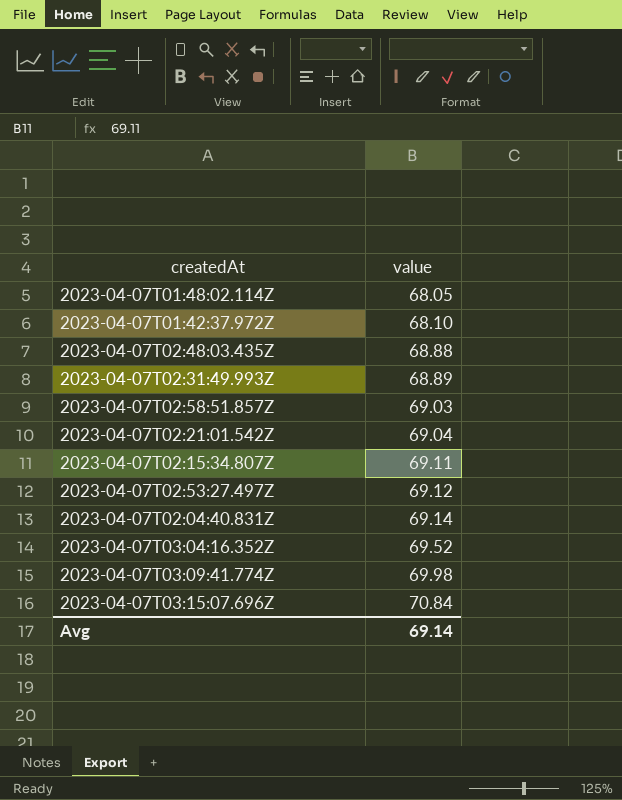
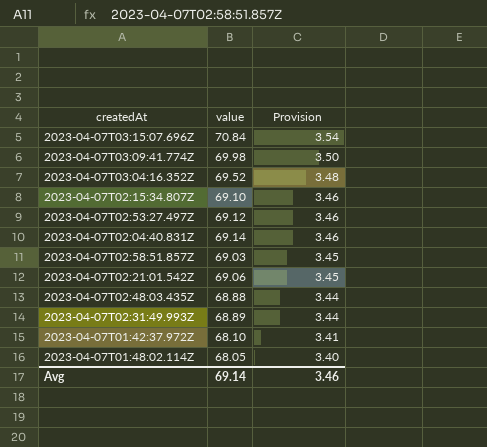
row order: value ascending -> Provision descending
column Provision | formula: none -> [value] * 0.05
2023-04-07T02:15:34.807Z | value: 69.11 -> 69.10
2023-04-07T02:21:01.542Z | value: 69.04 -> 69.06

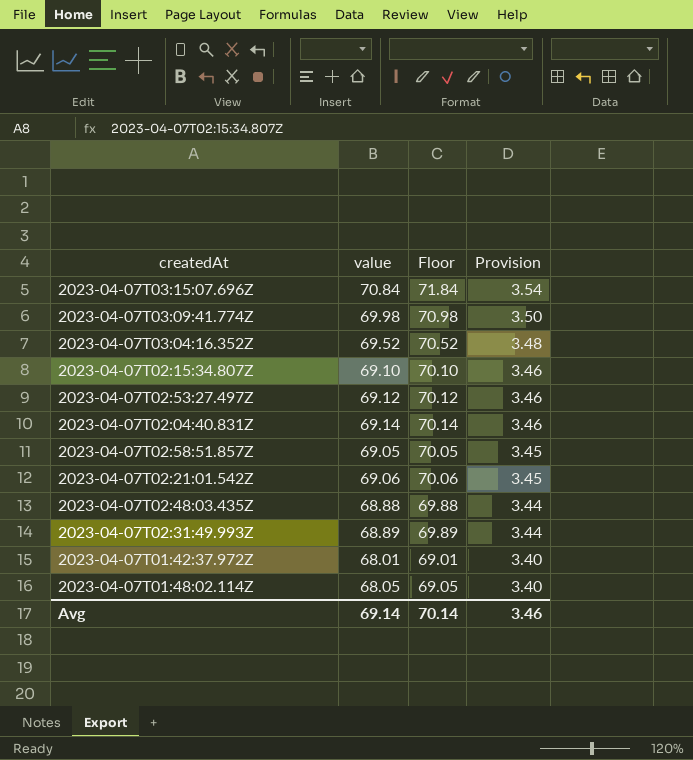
column Floor | formula: none -> [value] + 1
2023-04-07T02:58:51.857Z | value: 69.03 -> 69.05
2023-04-07T01:42:37.972Z | value: 68.10 -> 68.01
2023-04-07T01:42:37.972Z | Provision: 3.41 -> 3.40

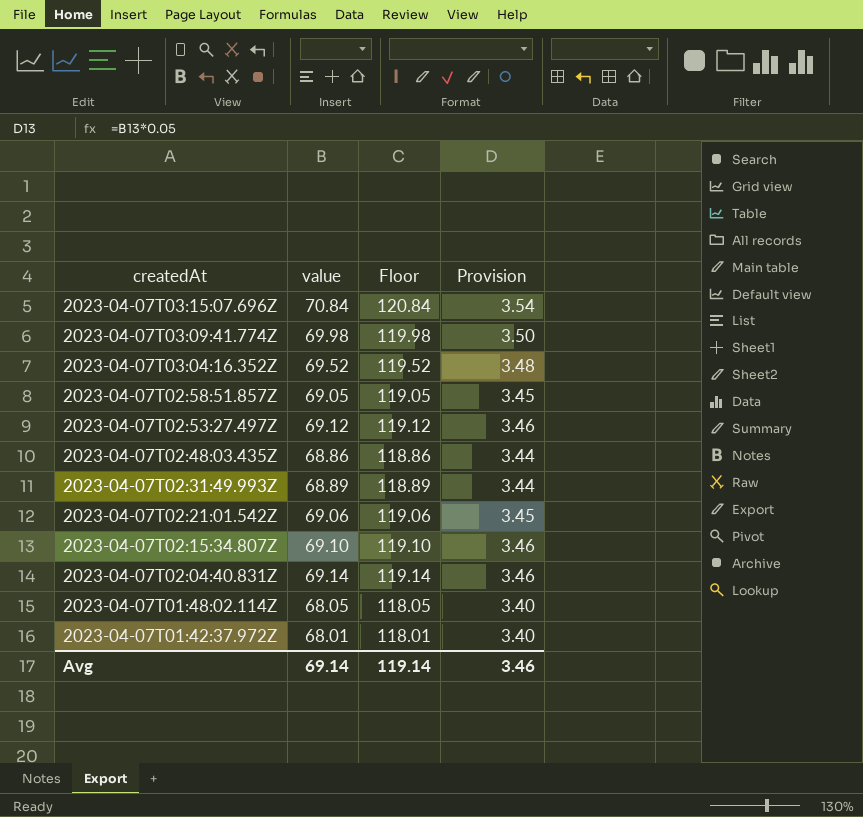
row order: Provision descending -> createdAt descending
column Floor | formula: [value] + 1 -> [value] + 50
2023-04-07T02:48:03.435Z | value: 68.88 -> 68.86
Avg | Floor: 70.14 -> 119.14

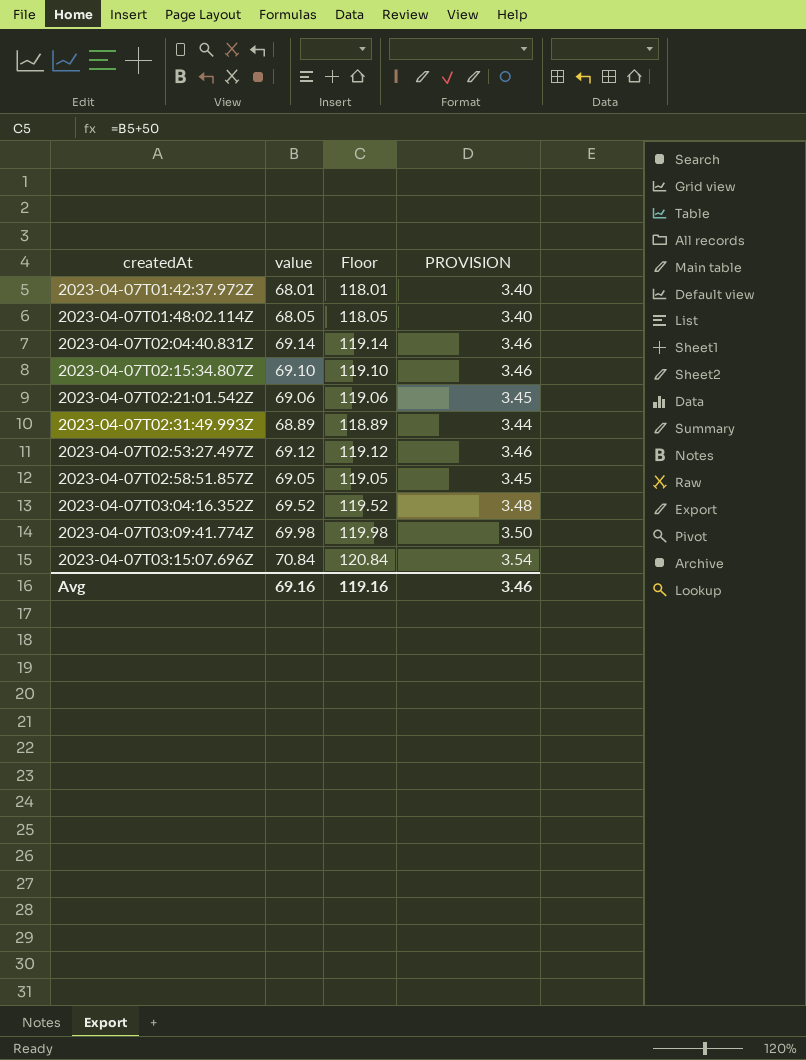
row order: createdAt descending -> createdAt ascending
column name: Provision -> PROVISION
row 2023-04-07T02:48:03.435Z: 68.86 | 118.86 | 3.44 -> none
Avg | value: 69.14 -> 69.16
Avg | Floor: 119.14 -> 119.16

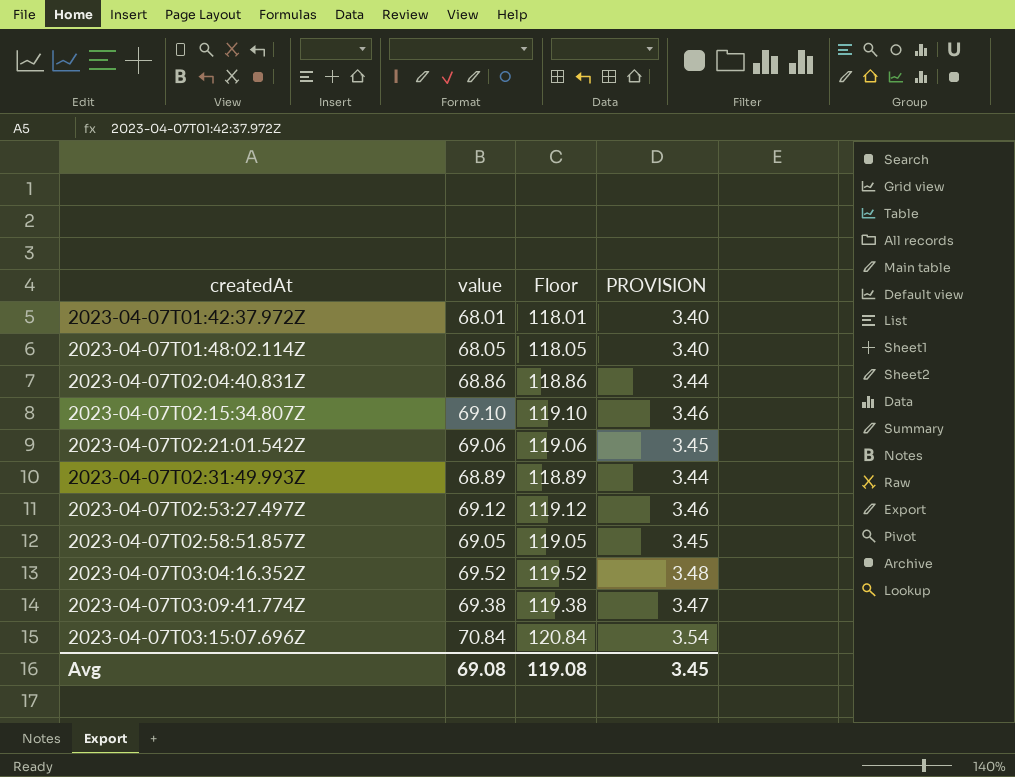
2023-04-07T02:04:40.831Z | value: 69.14 -> 68.86
2023-04-07T02:04:40.831Z | Floor: 119.14 -> 118.86
2023-04-07T02:04:40.831Z | PROVISION: 3.46 -> 3.44
2023-04-07T03:09:41.774Z | value: 69.98 -> 69.38
2023-04-07T03:09:41.774Z | Floor: 119.98 -> 119.38
2023-04-07T03:09:41.774Z | PROVISION: 3.50 -> 3.47
Avg | value: 69.16 -> 69.08
Avg | Floor: 119.16 -> 119.08
Avg | PROVISION: 3.46 -> 3.45

